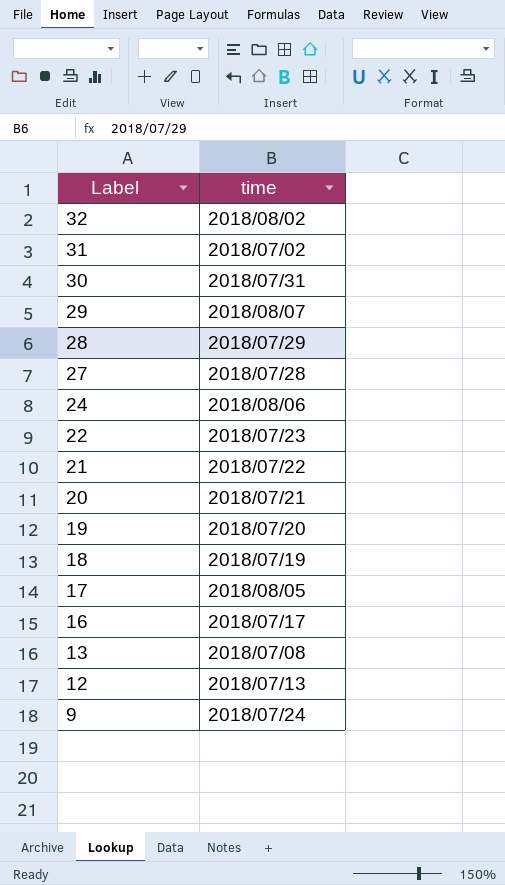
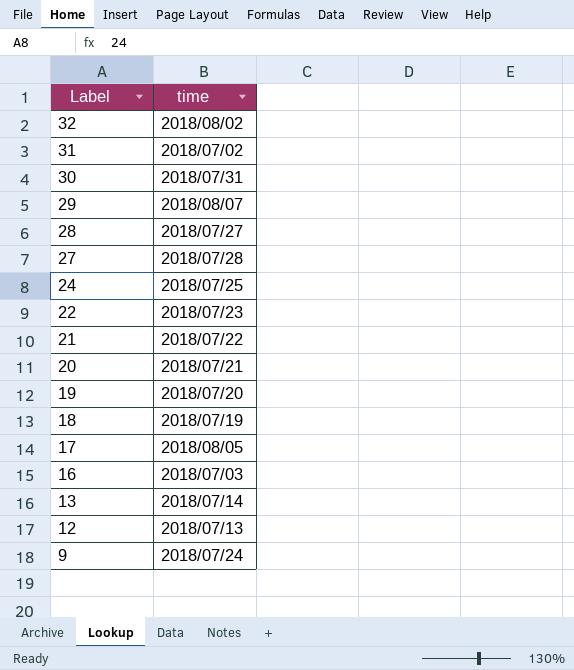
28 | time: 2018/07/29 -> 2018/07/27
24 | time: 2018/08/06 -> 2018/07/25
16 | time: 2018/07/17 -> 2018/07/03
13 | time: 2018/07/08 -> 2018/07/14

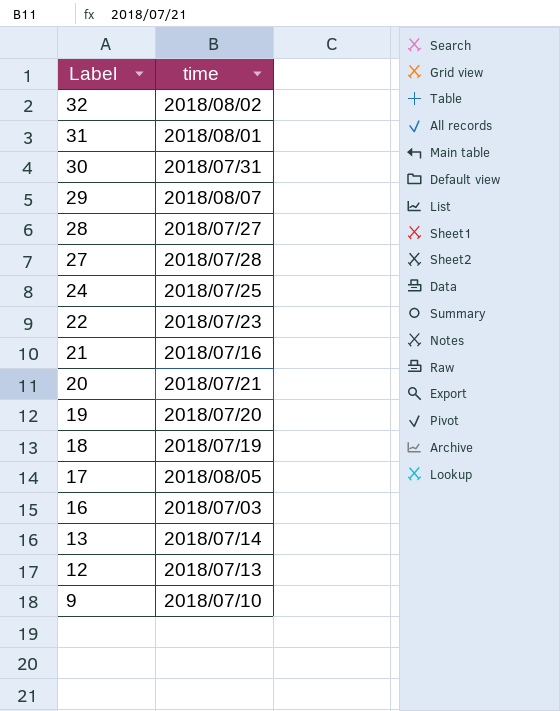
31 | time: 2018/07/02 -> 2018/08/01
21 | time: 2018/07/22 -> 2018/07/16
9 | time: 2018/07/24 -> 2018/07/10

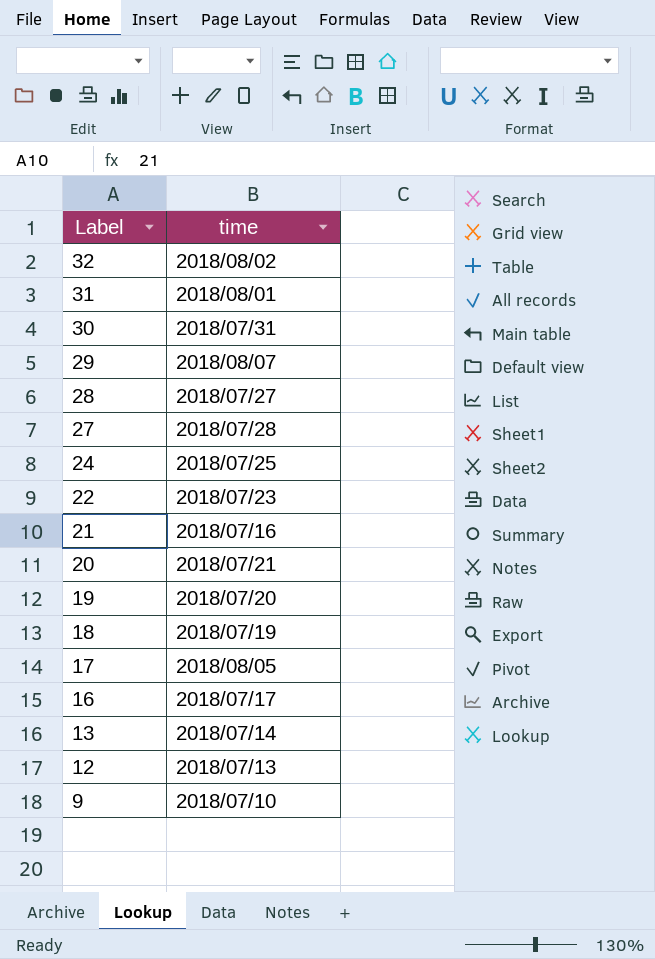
16 | time: 2018/07/03 -> 2018/07/17

